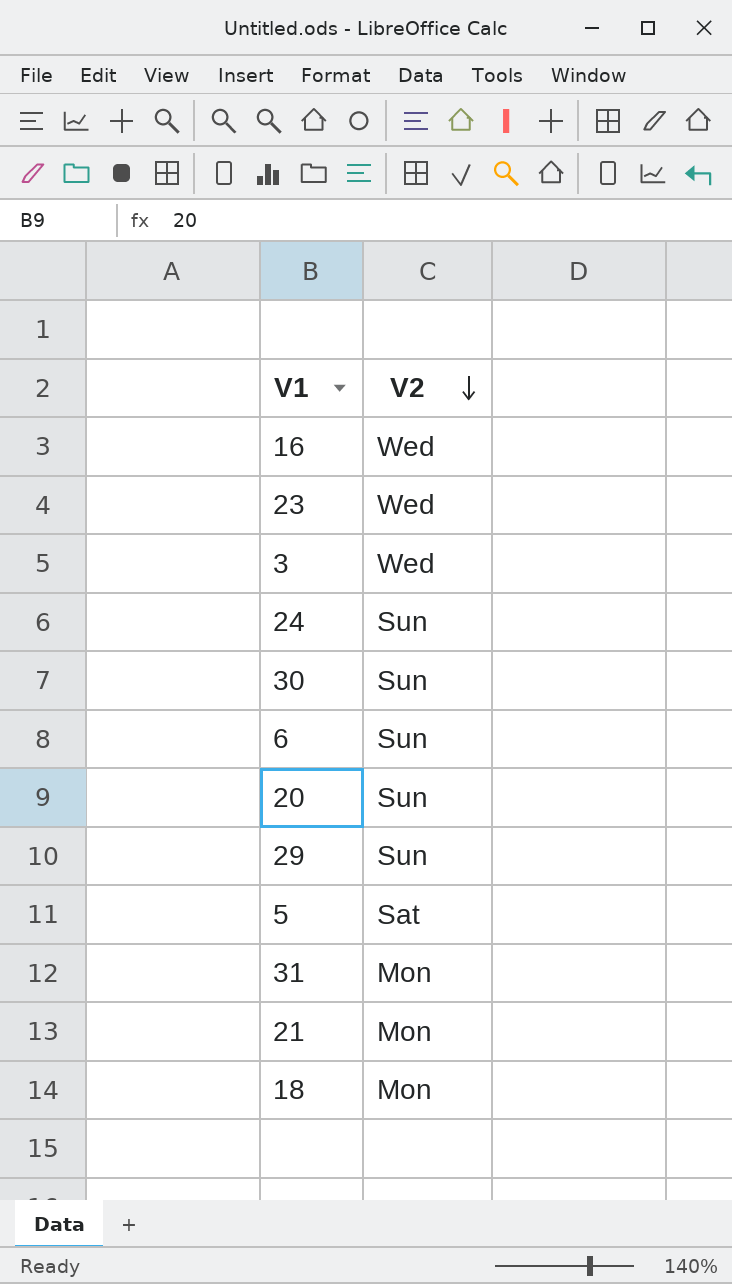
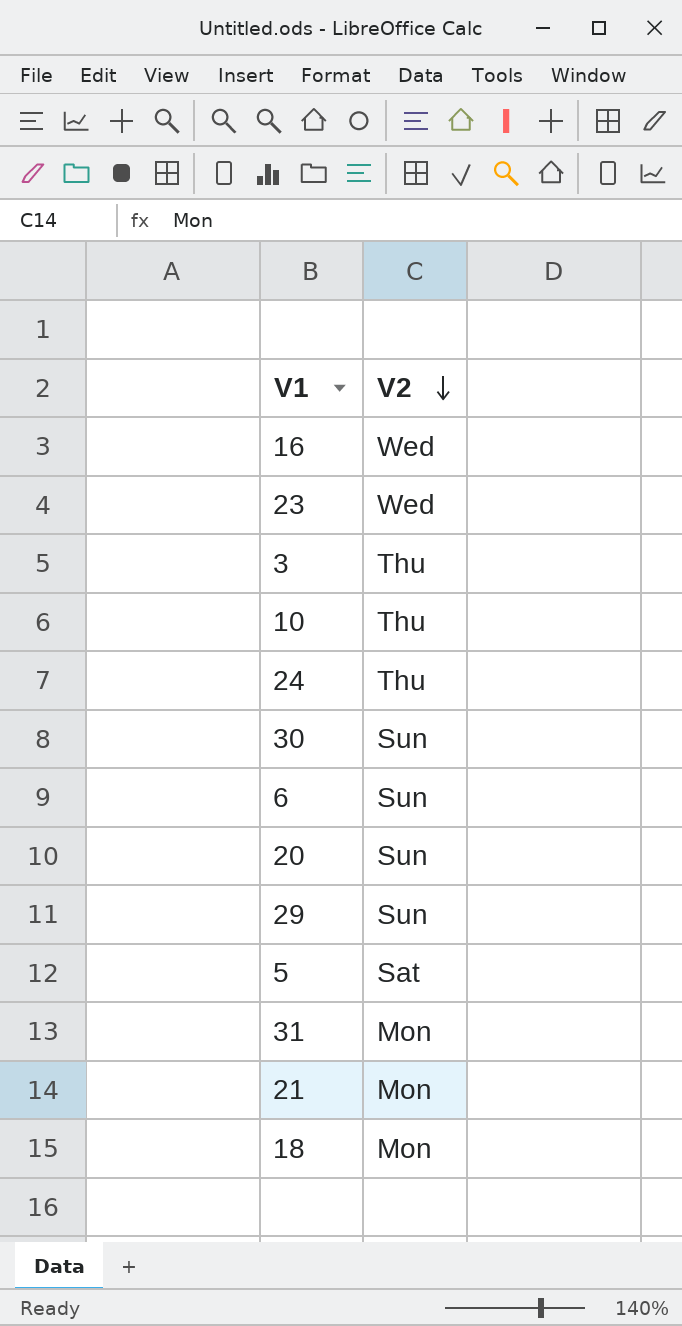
3 | V2: Wed -> Thu
row 10: none -> Thu
24 | V2: Sun -> Thu

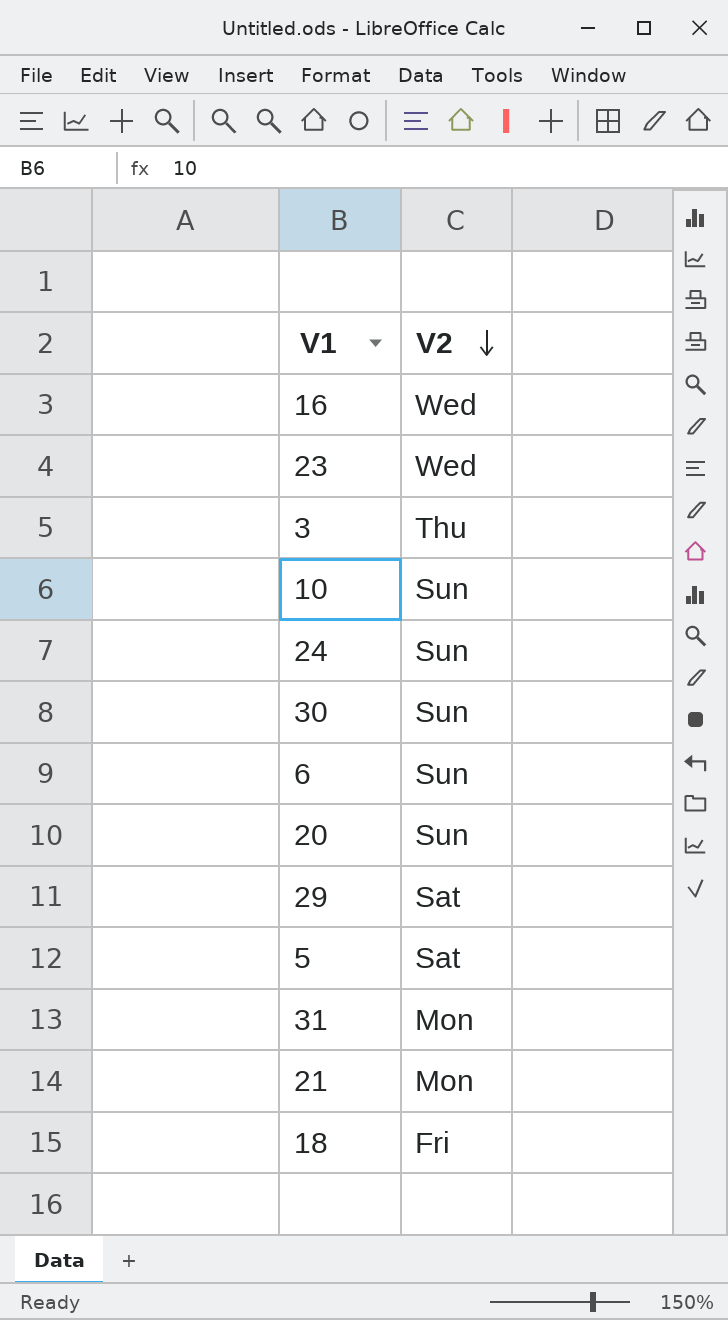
10 | V2: Thu -> Sun
24 | V2: Thu -> Sun
29 | V2: Sun -> Sat
18 | V2: Mon -> Fri

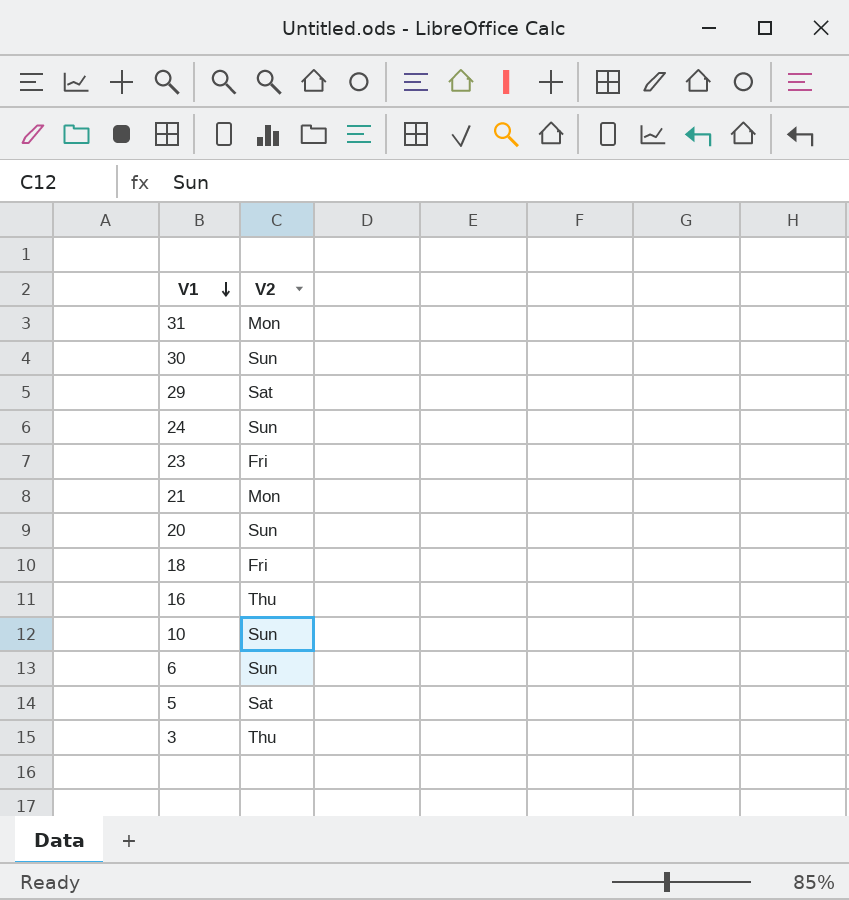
row order: V2 descending -> V1 descending
23 | V2: Wed -> Fri
16 | V2: Wed -> Thu

